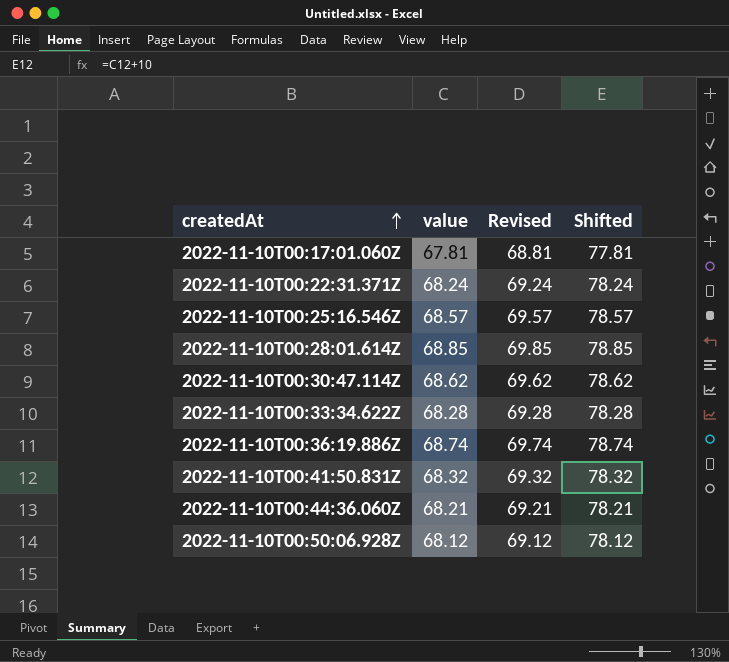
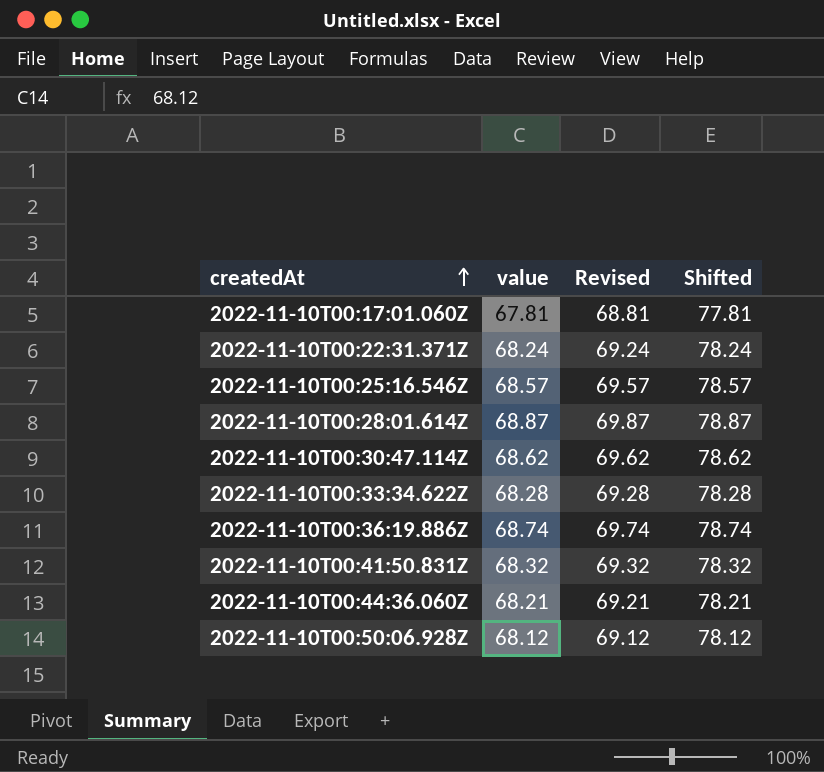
2022-11-10T00:28:01.614Z | value: 68.85 -> 68.87
2022-11-10T00:28:01.614Z | Revised: 69.85 -> 69.87
2022-11-10T00:28:01.614Z | Shifted: 78.85 -> 78.87

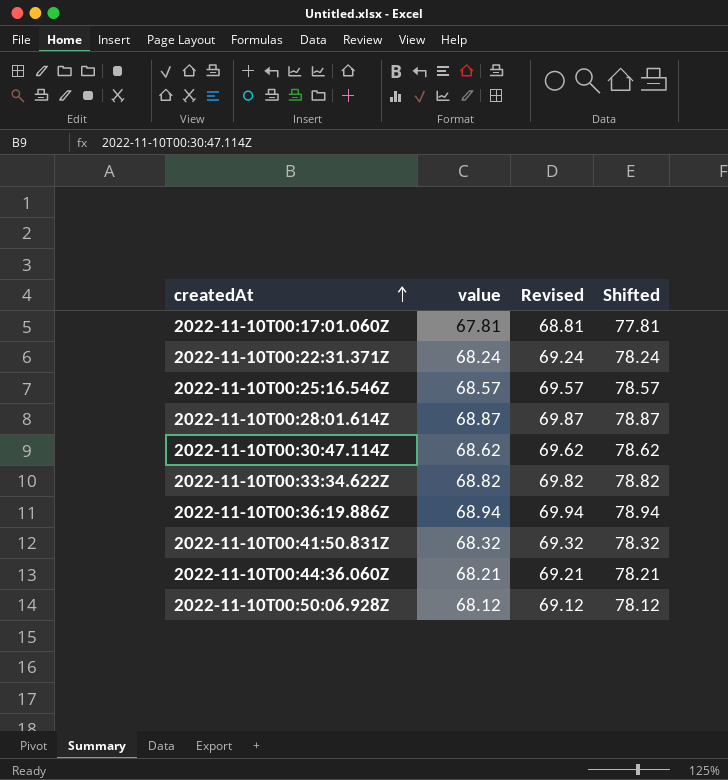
2022-11-10T00:33:34.622Z | value: 68.28 -> 68.82
2022-11-10T00:33:34.622Z | Revised: 69.28 -> 69.82
2022-11-10T00:33:34.622Z | Shifted: 78.28 -> 78.82
2022-11-10T00:36:19.886Z | value: 68.74 -> 68.94
2022-11-10T00:36:19.886Z | Revised: 69.74 -> 69.94
2022-11-10T00:36:19.886Z | Shifted: 78.74 -> 78.94

